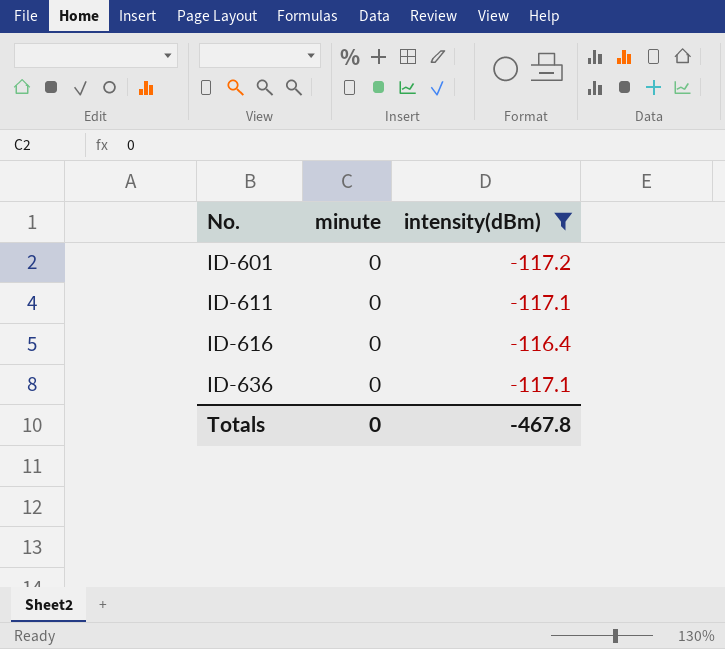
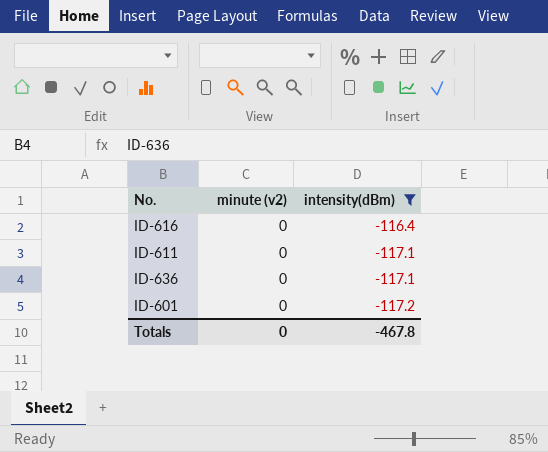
row order: No. ascending -> intensity(dBm) descending
column name: minute -> minute (v2)

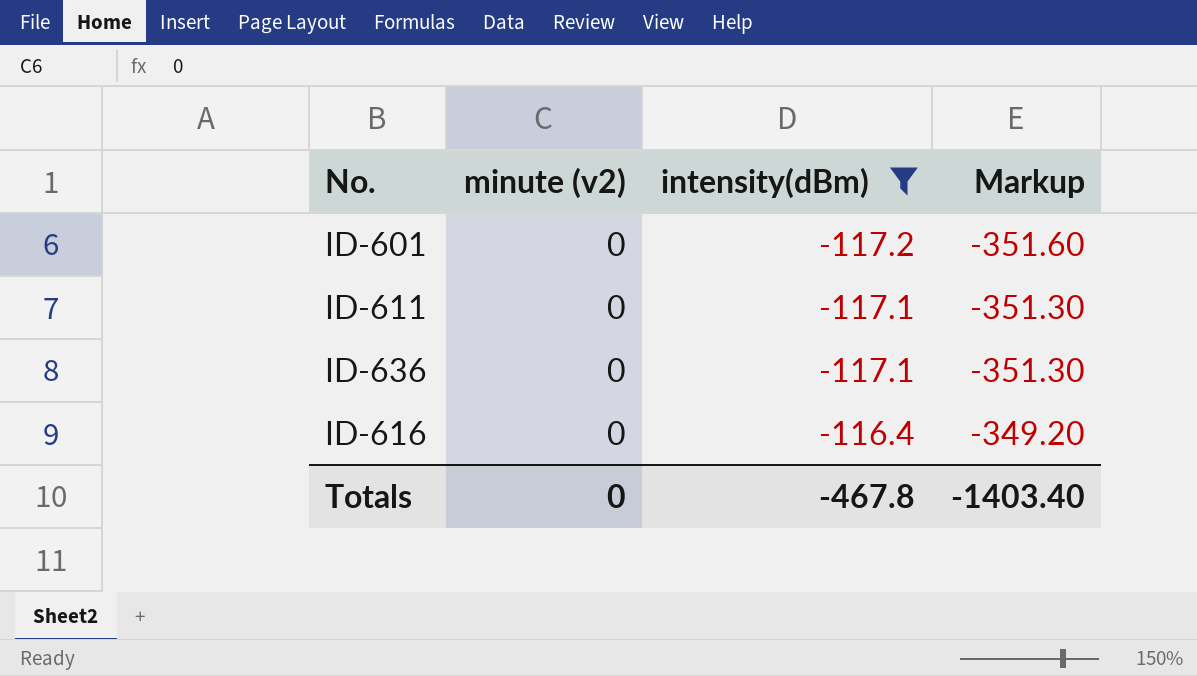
row order: intensity(dBm) descending -> intensity(dBm) ascending
column Markup | formula: none -> [intensity(dBm)] * 3

